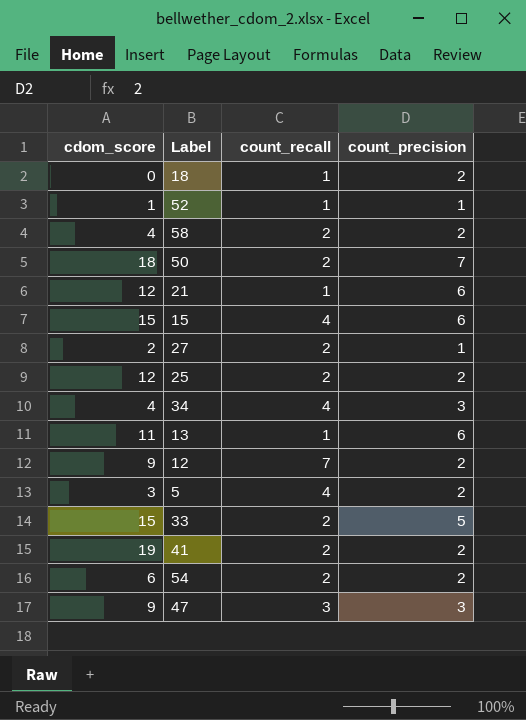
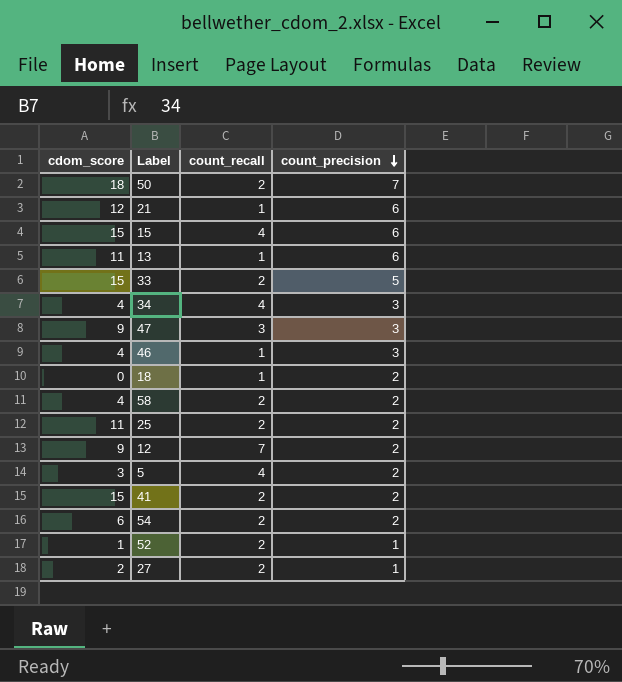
row order: none -> count_precision descending
row 46: none -> 4 | 1 | 3
25 | cdom_score: 12 -> 11
41 | cdom_score: 19 -> 15
52 | count_recall: 1 -> 2

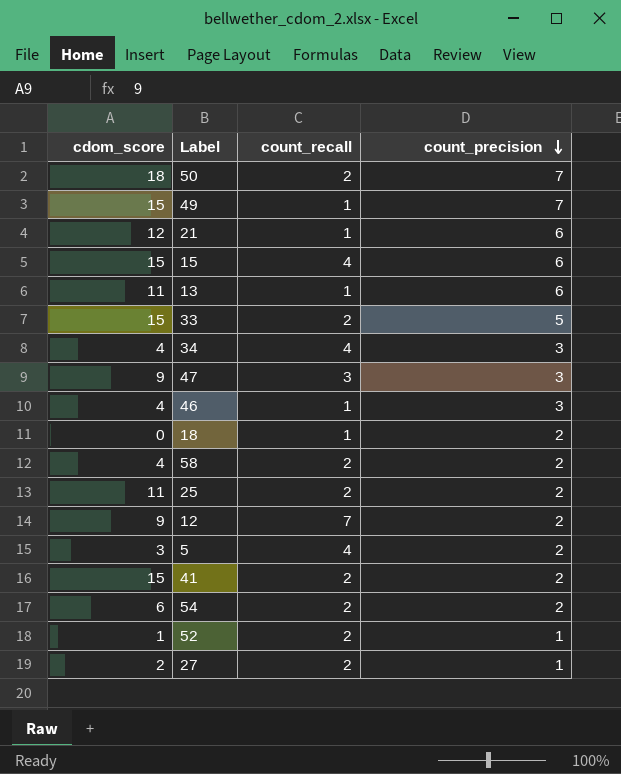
row 49: none -> 15 | 1 | 7

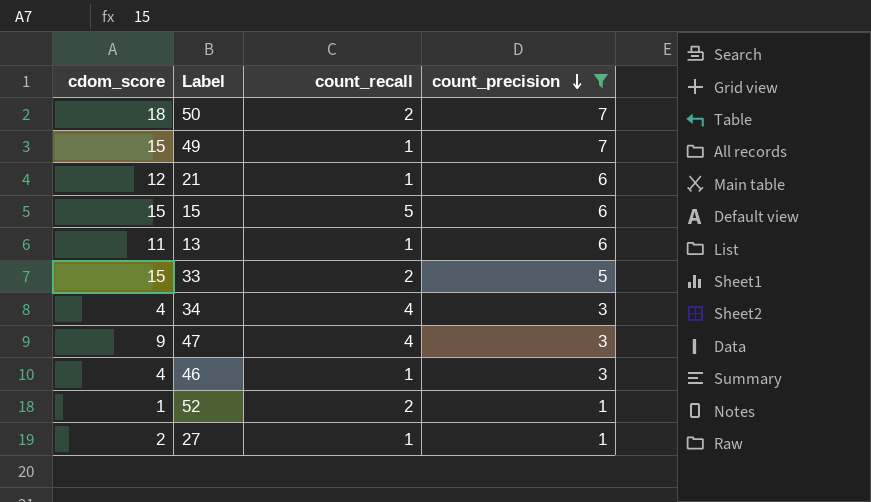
filter: none -> count_precision != 2
15 | count_recall: 4 -> 5
47 | count_recall: 3 -> 4
27 | count_recall: 2 -> 1

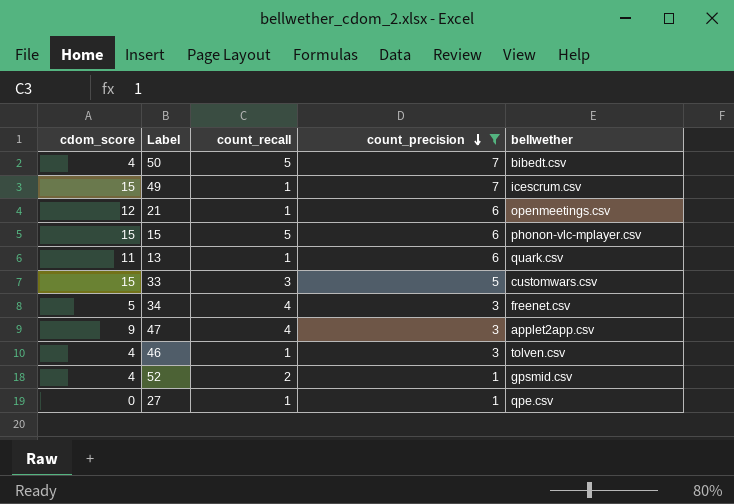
column bellwether | position: none -> 5
50 | cdom_score: 18 -> 4
50 | count_recall: 2 -> 5
33 | count_recall: 2 -> 3
34 | cdom_score: 4 -> 5
52 | cdom_score: 1 -> 4
27 | cdom_score: 2 -> 0

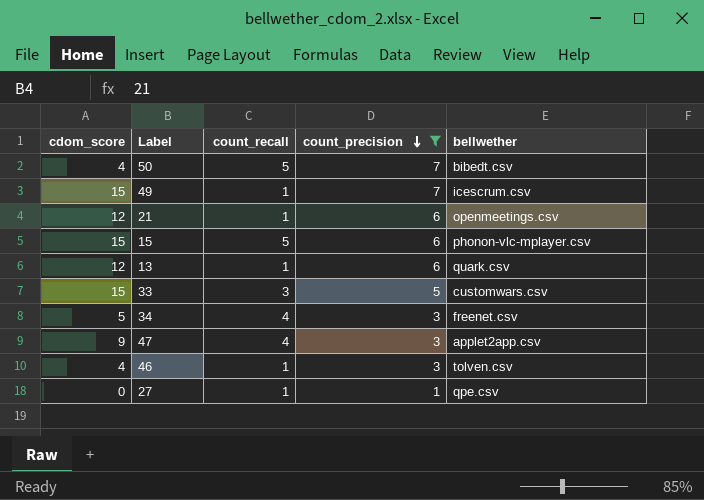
row 52: 4 | 2 | 1 | gpsmid.csv -> none
13 | cdom_score: 11 -> 12

